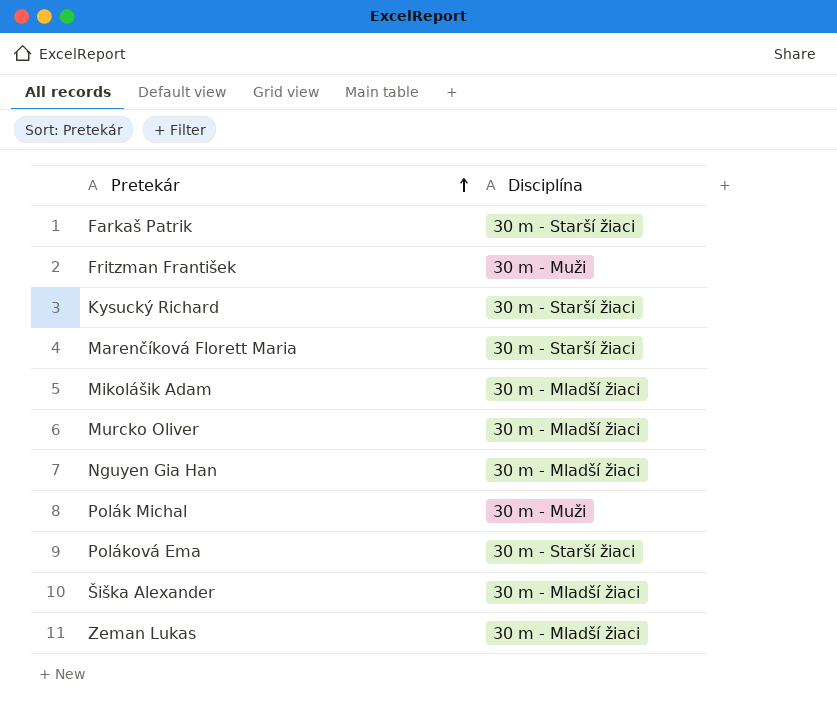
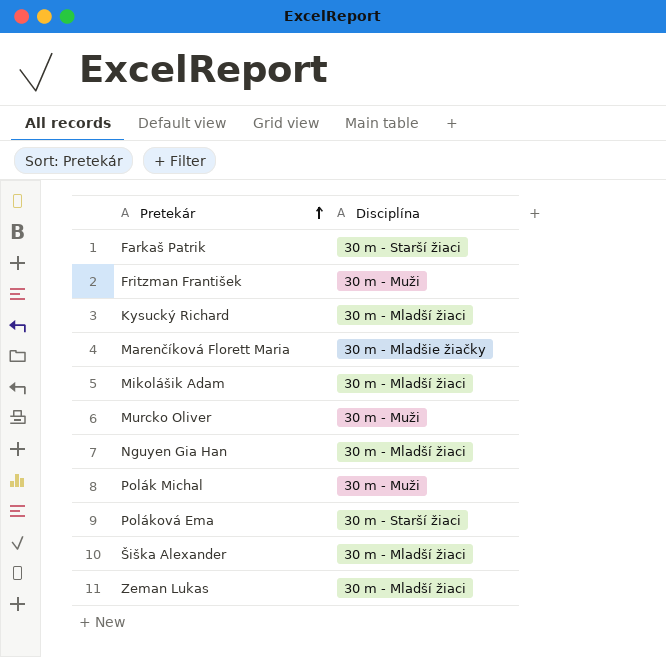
Kysucký Richard | Disciplína: 30 m - Starší žiaci -> 30 m - Mladší žiaci
Marenčíková Florett Maria | Disciplína: 30 m - Starší žiaci -> 30 m - Mladšie žiačky
Murcko Oliver | Disciplína: 30 m - Mladší žiaci -> 30 m - Muži

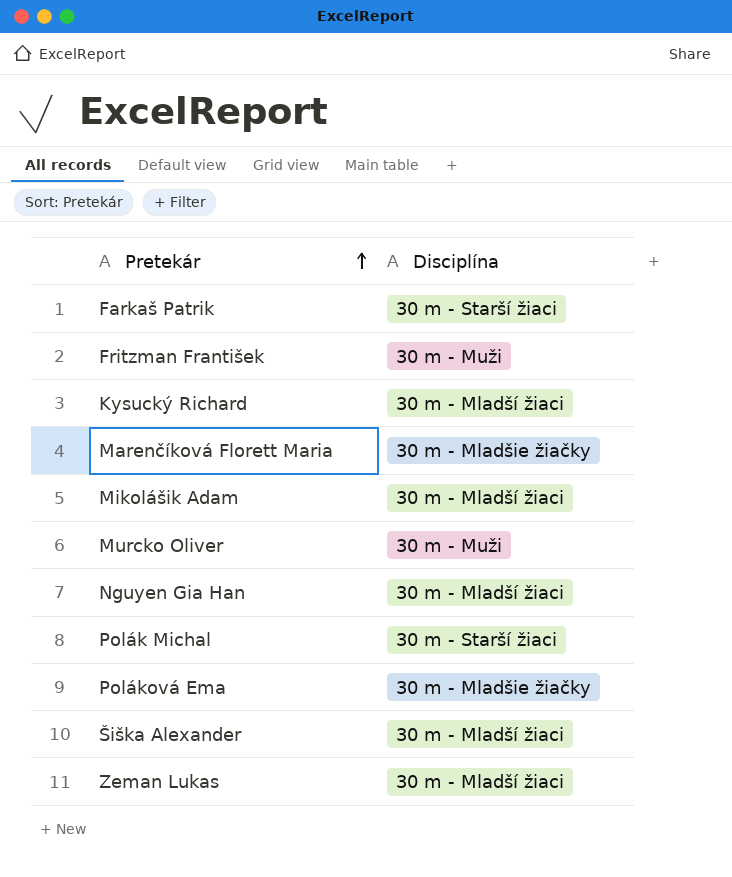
Polák Michal | Disciplína: 30 m - Muži -> 30 m - Starší žiaci
Poláková Ema | Disciplína: 30 m - Starší žiaci -> 30 m - Mladšie žiačky

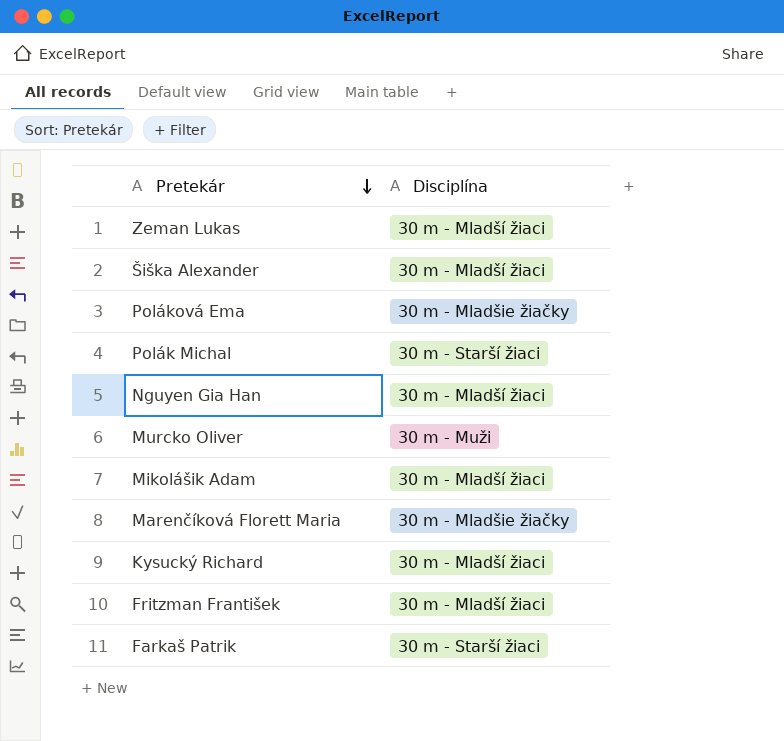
row order: Pretekár ascending -> Pretekár descending
Fritzman František | Disciplína: 30 m - Muži -> 30 m - Mladší žiaci

